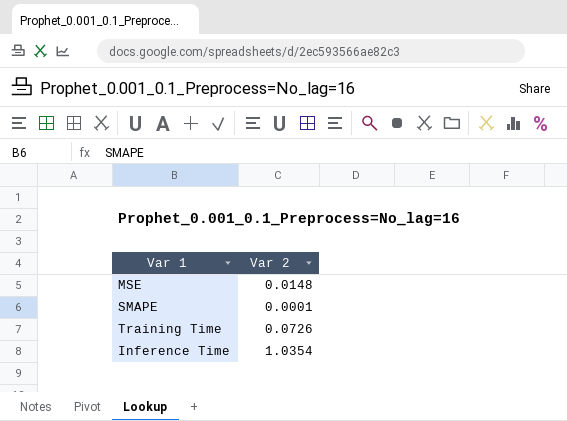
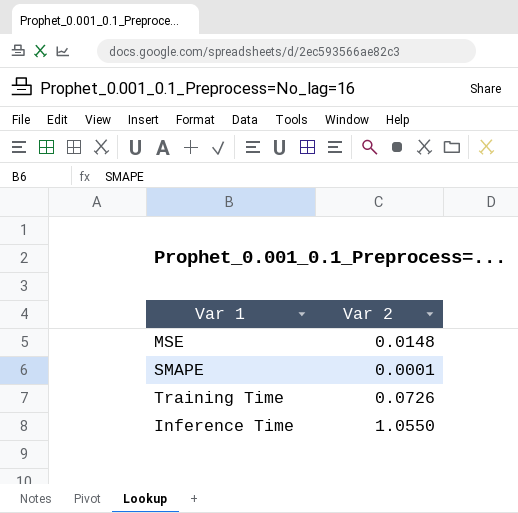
Inference Time | Var 2: 1.0354 -> 1.0550

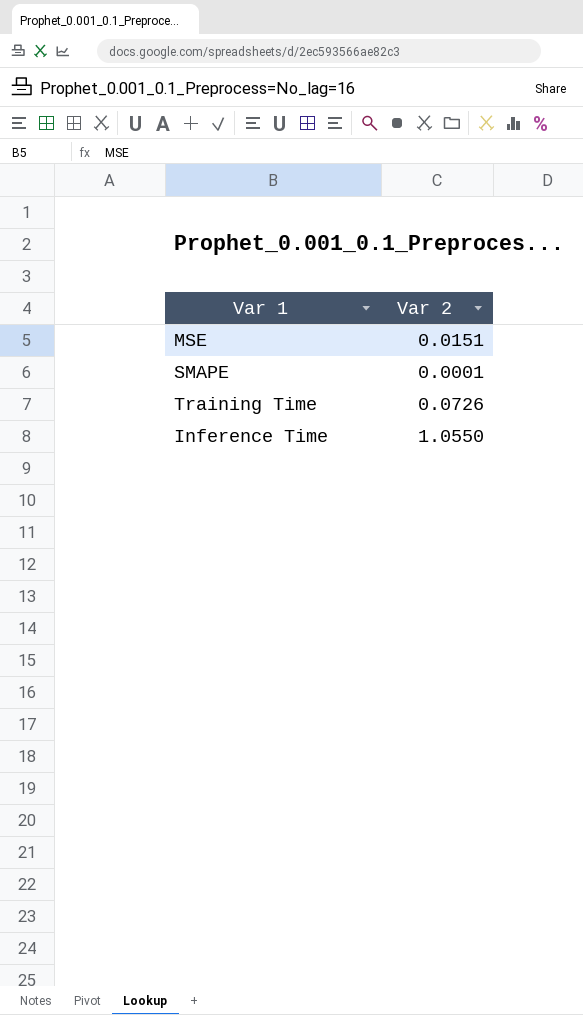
MSE | Var 2: 0.0148 -> 0.0151

